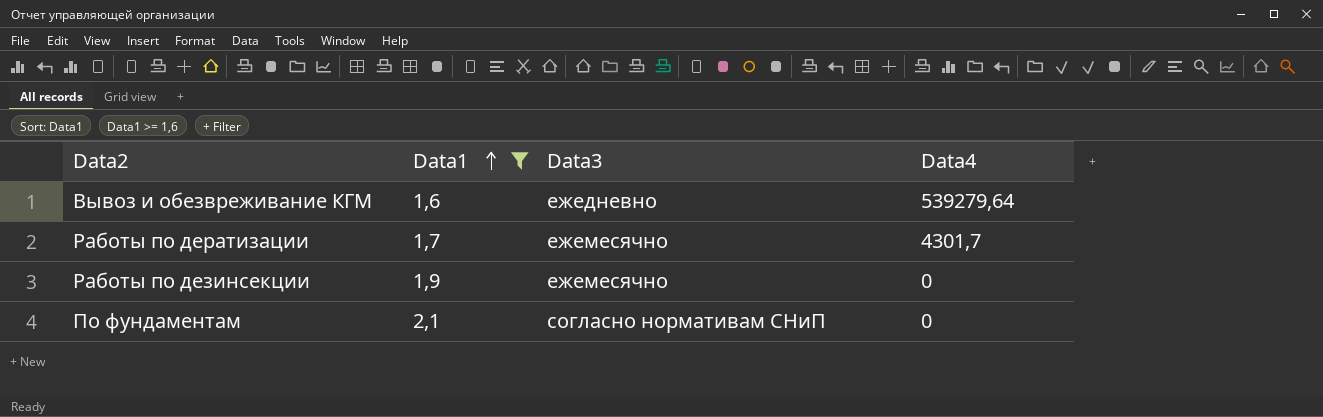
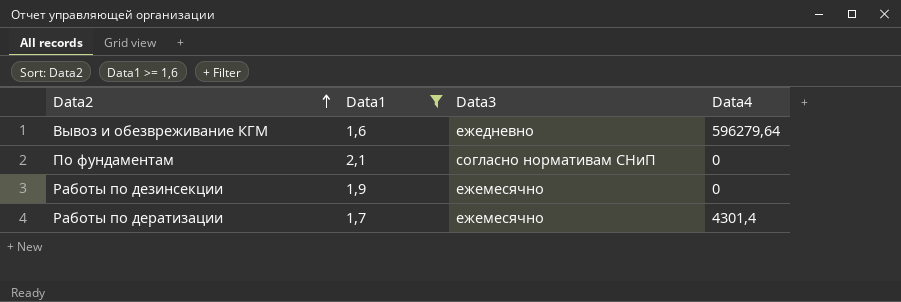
row order: Data1 ascending -> Data2 ascending
Вывоз и обезвреживание КГМ | Data4: 539279,64 -> 596279,64
Работы по дератизации | Data4: 4301,7 -> 4301,4

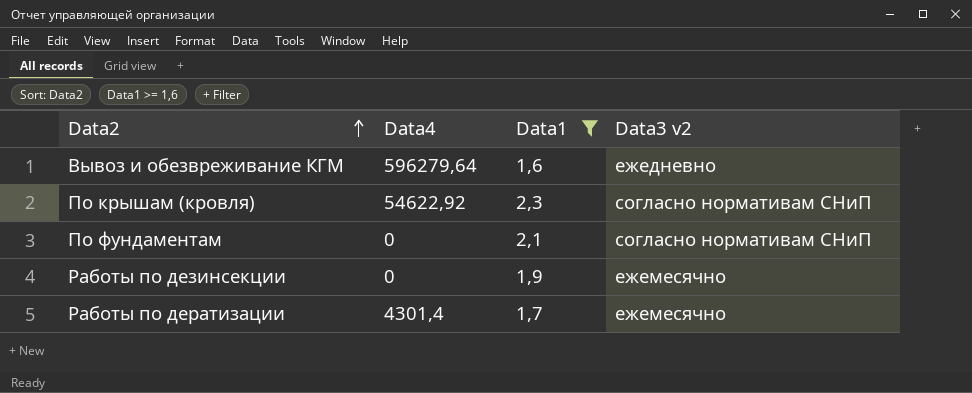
column Data4 | position: 4 -> 2
column name: Data3 -> Data3 v2
row По крышам (кровля): none -> 54622,92 | 2,3 | согласно нормативам СНиП

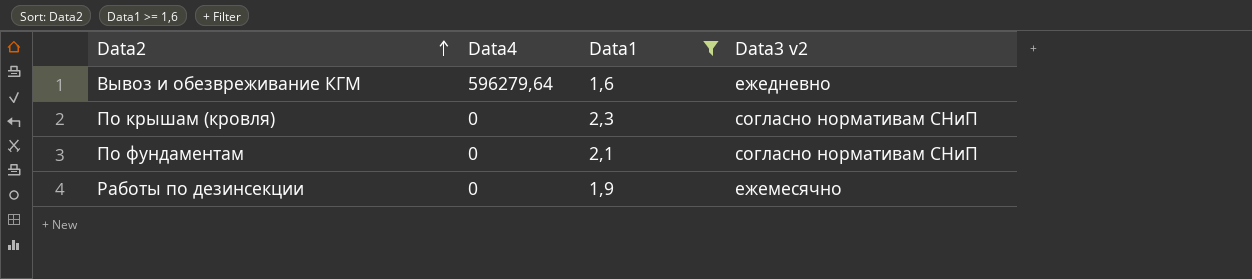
row Работы по дератизации: 4301,4 | 1,7 | ежемесячно -> none
По крышам (кровля) | Data4: 54622,92 -> 0

